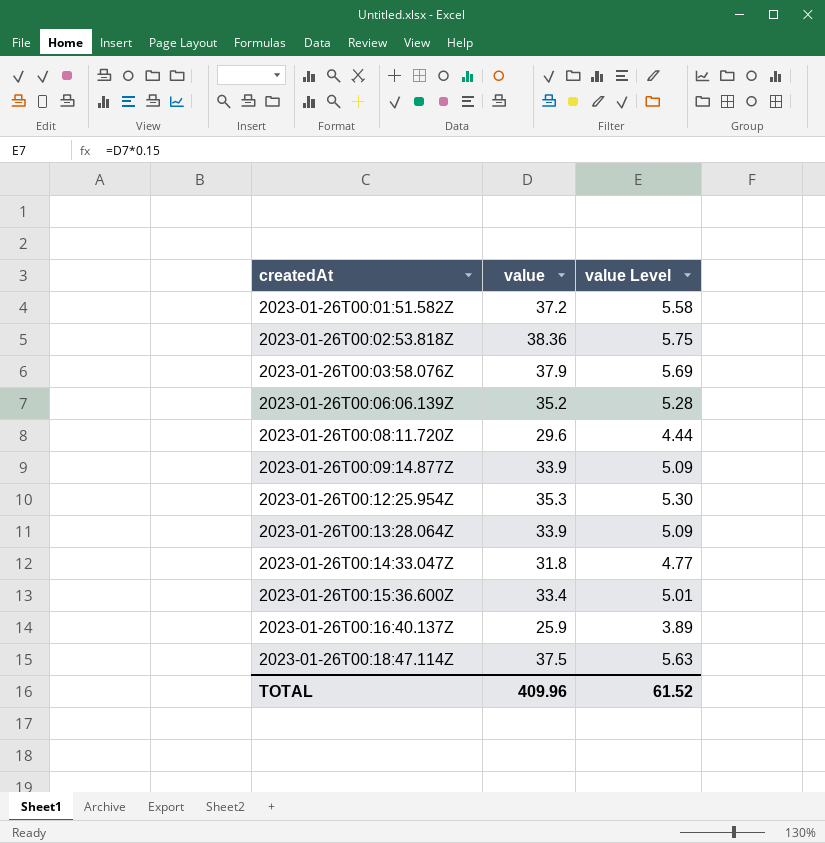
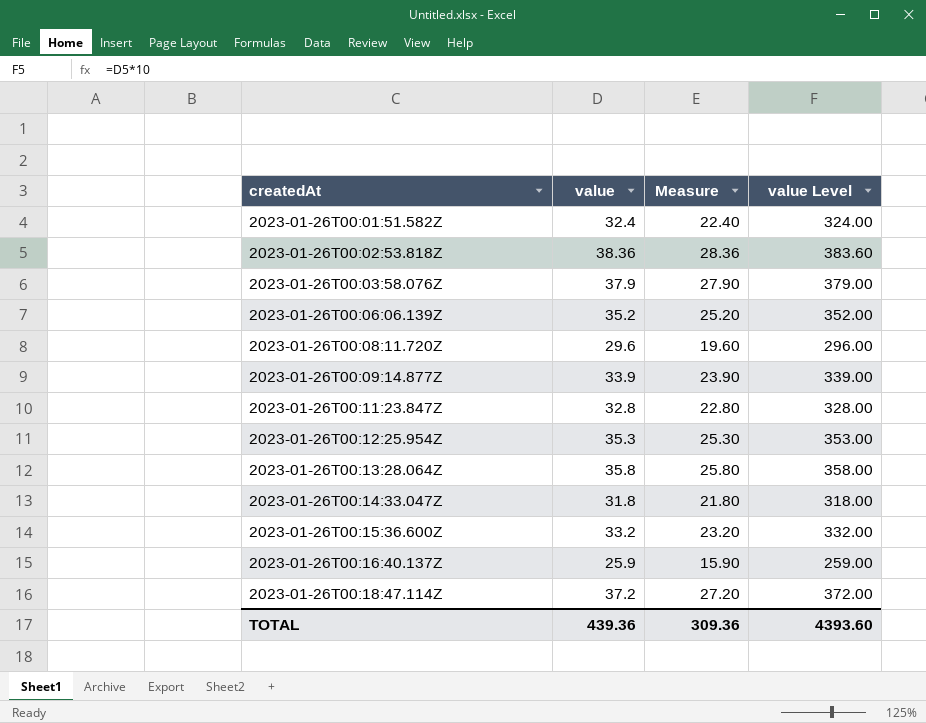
column Measure | formula: none -> [value] - 10
column value Level | formula: [value] * 0.15 -> [value] * 10
2023-01-26T00:01:51.582Z | value: 37.2 -> 32.4
row 2023-01-26T00:11:23.847Z: none -> 32.8 | 22.80 | 328.00
2023-01-26T00:13:28.064Z | value: 33.9 -> 35.8
2023-01-26T00:15:36.600Z | value: 33.4 -> 33.2
2023-01-26T00:18:47.114Z | value: 37.5 -> 37.2
TOTAL | value: 409.96 -> 439.36
TOTAL | value Level: 61.52 -> 4393.60

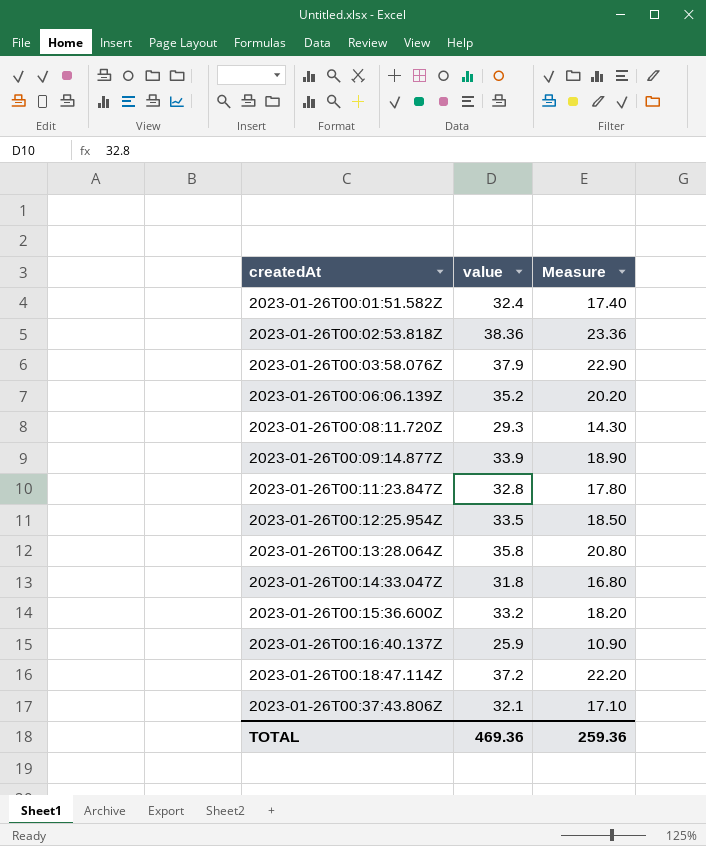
column value Level | formula: [value] * 10 -> none
column Measure | formula: [value] - 10 -> [value] - 15
2023-01-26T00:08:11.720Z | value: 29.6 -> 29.3
2023-01-26T00:12:25.954Z | value: 35.3 -> 33.5
row 2023-01-26T00:37:43.806Z: none -> 32.1 | 17.10
TOTAL | value: 439.36 -> 469.36
TOTAL | Measure: 309.36 -> 259.36

